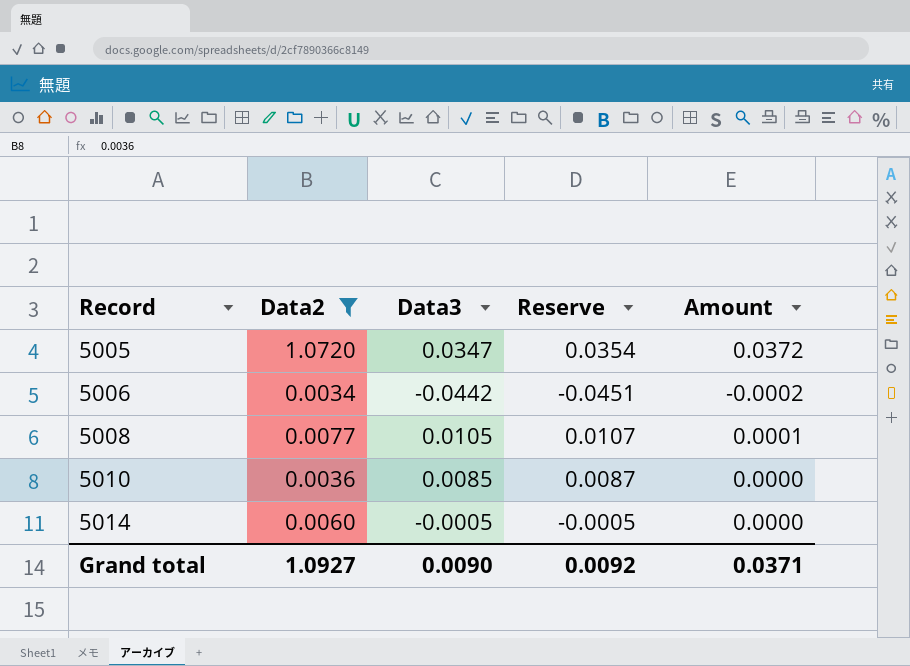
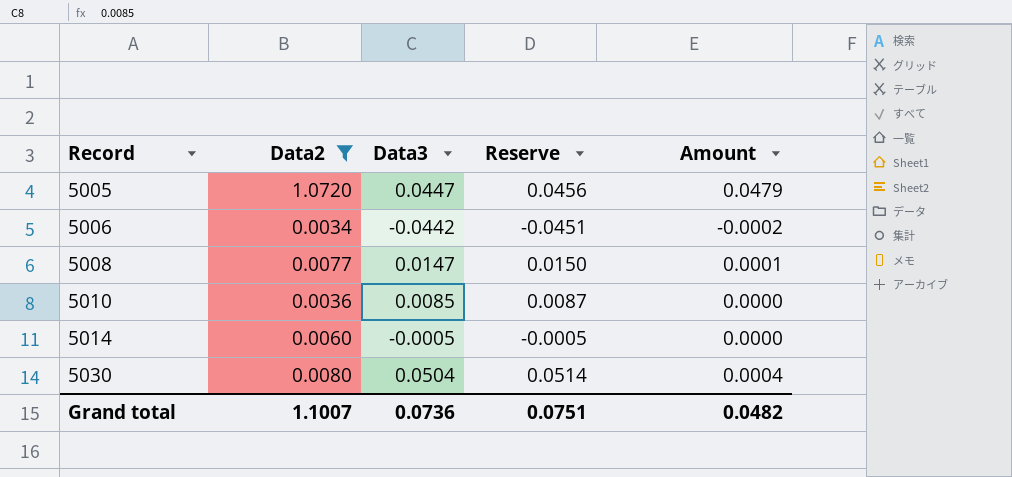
5005 | Data3: 0.0347 -> 0.0447
5005 | Reserve: 0.0354 -> 0.0456
5005 | Amount: 0.0372 -> 0.0479
5008 | Data3: 0.0105 -> 0.0147
5008 | Reserve: 0.0107 -> 0.0150
row 5030: none -> 0.0080 | 0.0504 | 0.0514 | 0.0004
Grand total | Data2: 1.0927 -> 1.1007
Grand total | Data3: 0.0090 -> 0.0736
Grand total | Reserve: 0.0092 -> 0.0751
Grand total | Amount: 0.0371 -> 0.0482

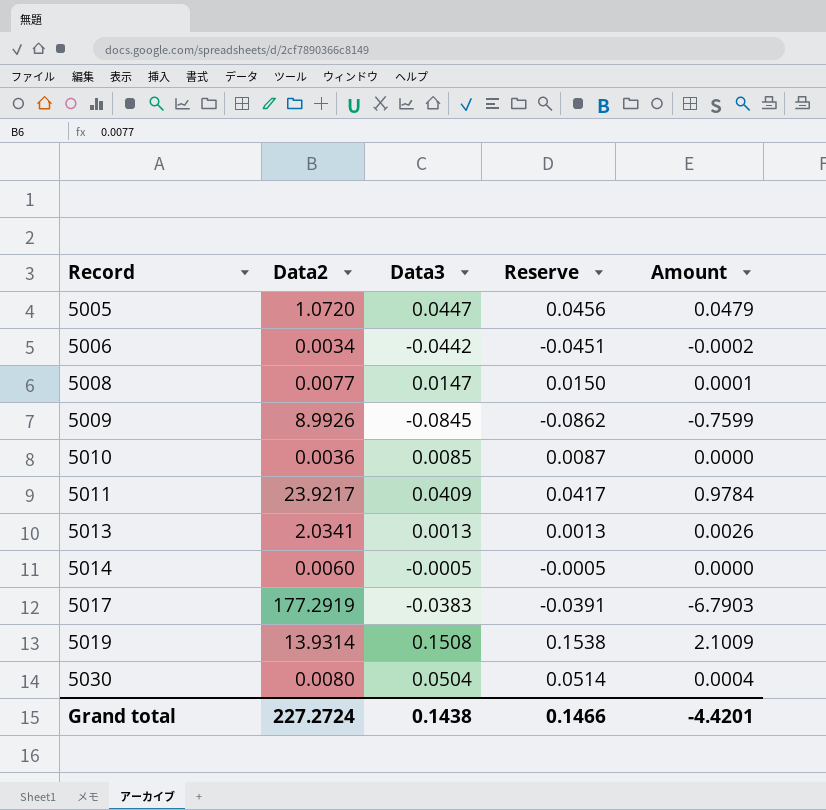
filter: Data2 <= 1.0720 -> none
Grand total | Data2: 1.1007 -> 227.2724
Grand total | Data3: 0.0736 -> 0.1438
Grand total | Reserve: 0.0751 -> 0.1466
Grand total | Amount: 0.0482 -> -4.4201

